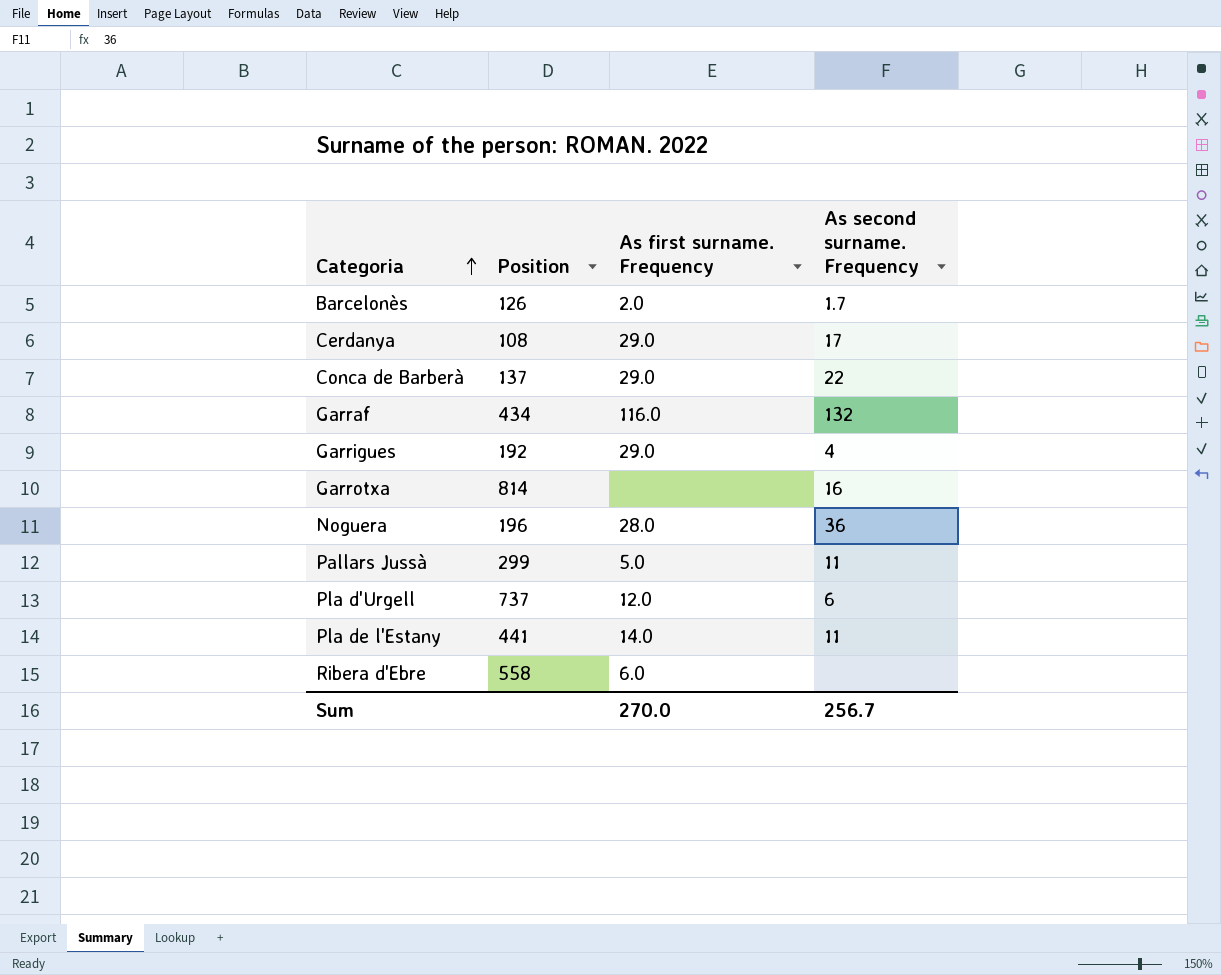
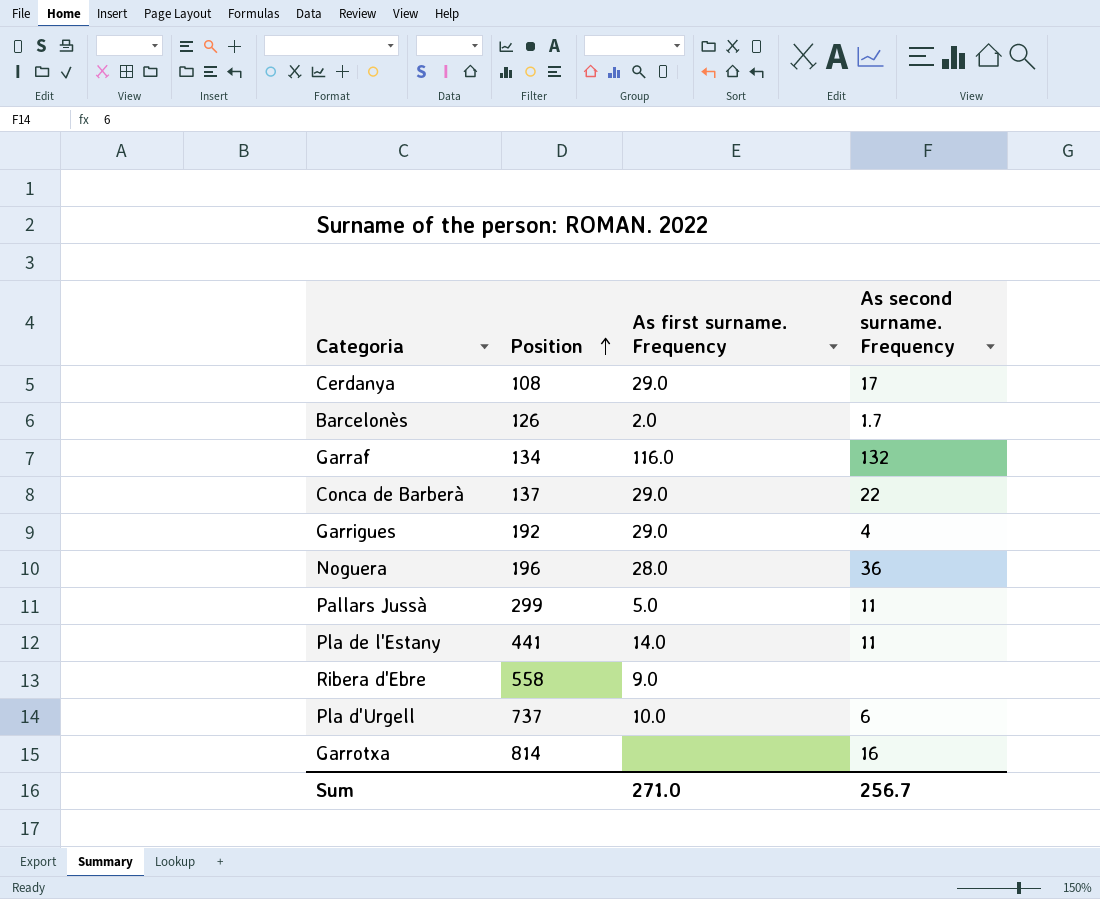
row order: Categoria ascending -> Position ascending
Garraf | Position: 434 -> 134
Ribera d'Ebre | As first surname. Frequency: 6.0 -> 9.0
Pla d'Urgell | As first surname. Frequency: 12.0 -> 10.0
Sum | As first surname. Frequency: 270.0 -> 271.0

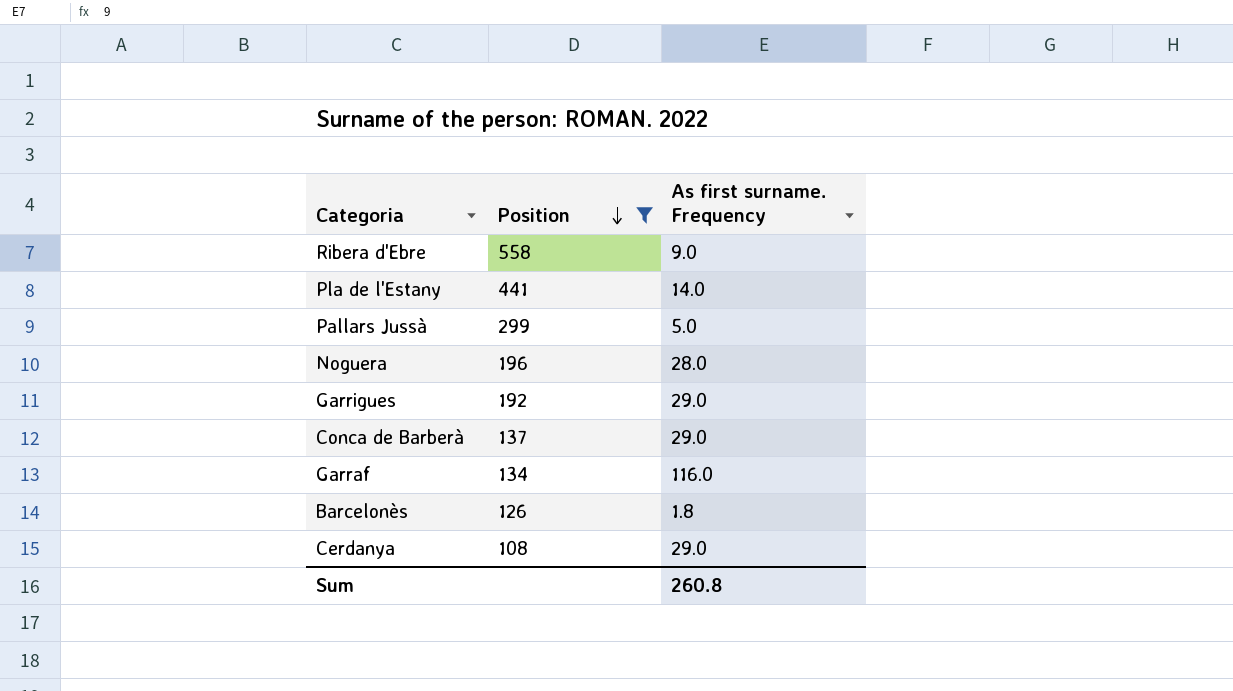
filter: none -> Position <= 558
row order: Position ascending -> Position descending
column As second surname. Frequency | position: 4 -> none
Barcelonès | As first surname. Frequency: 2.0 -> 1.8
Sum | As first surname. Frequency: 271.0 -> 260.8

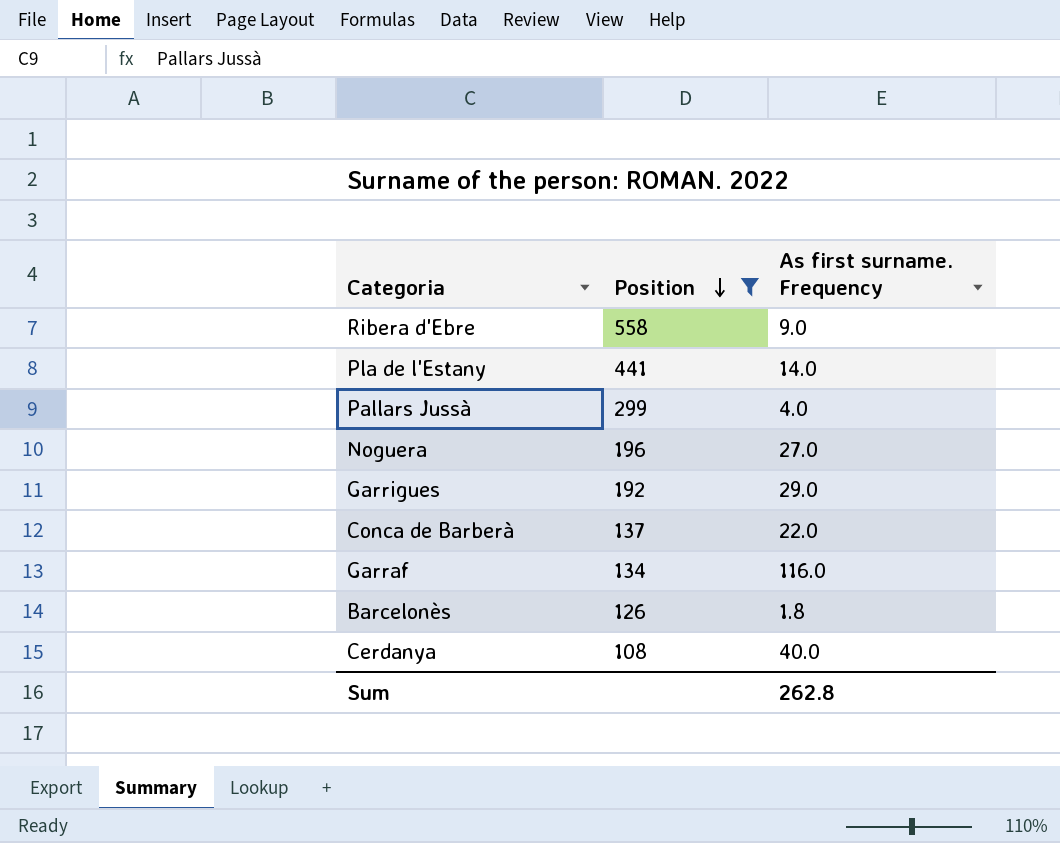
Pallars Jussà | As first surname. Frequency: 5.0 -> 4.0
Noguera | As first surname. Frequency: 28.0 -> 27.0
Conca de Barberà | As first surname. Frequency: 29.0 -> 22.0
Cerdanya | As first surname. Frequency: 29.0 -> 40.0
Sum | As first surname. Frequency: 260.8 -> 262.8

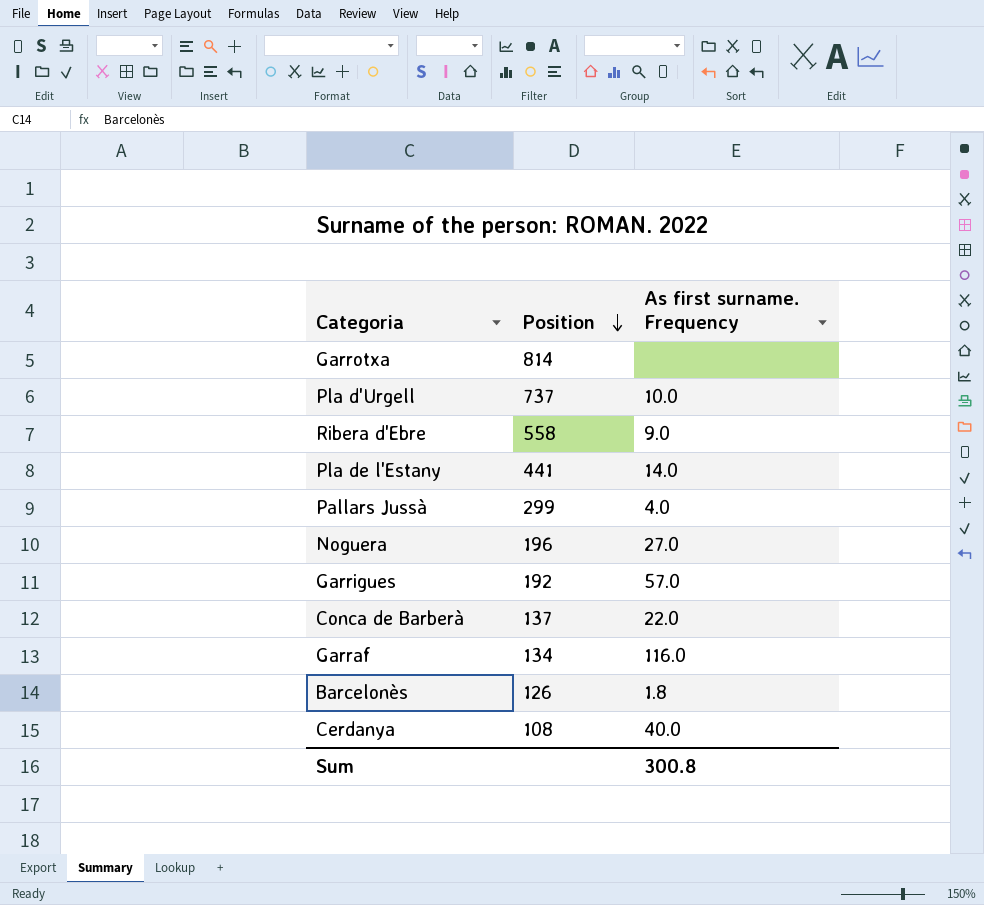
filter: Position <= 558 -> none
Garrigues | As first surname. Frequency: 29.0 -> 57.0
Sum | As first surname. Frequency: 262.8 -> 300.8

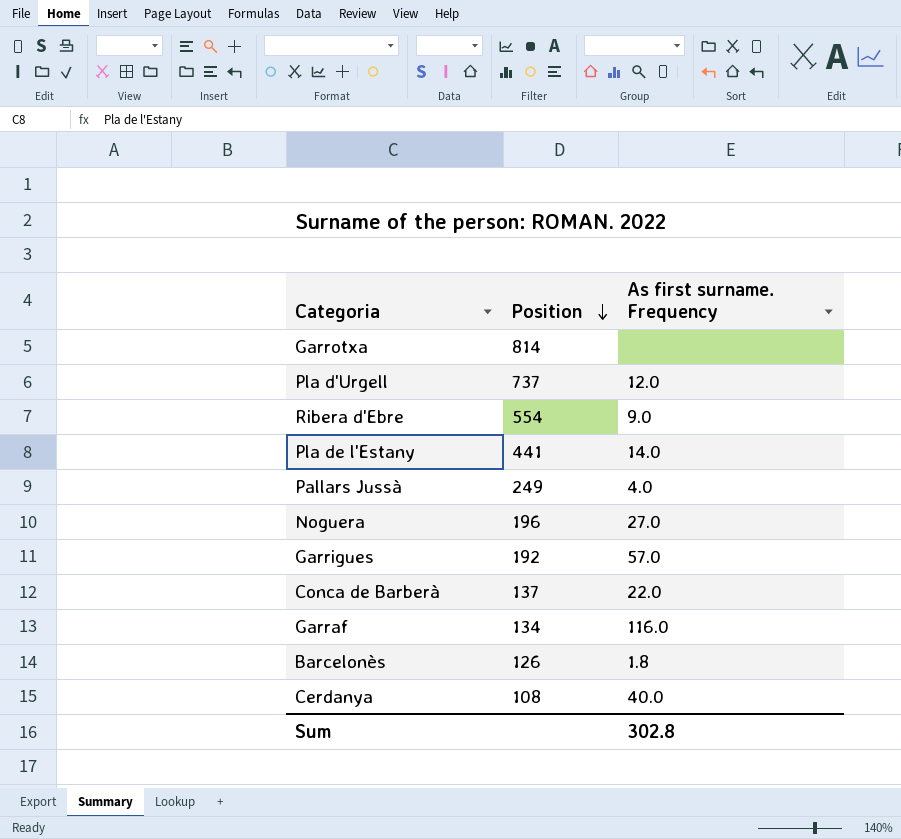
Pla d'Urgell | As first surname. Frequency: 10.0 -> 12.0
Ribera d'Ebre | Position: 558 -> 554
Pallars Jussà | Position: 299 -> 249
Sum | As first surname. Frequency: 300.8 -> 302.8

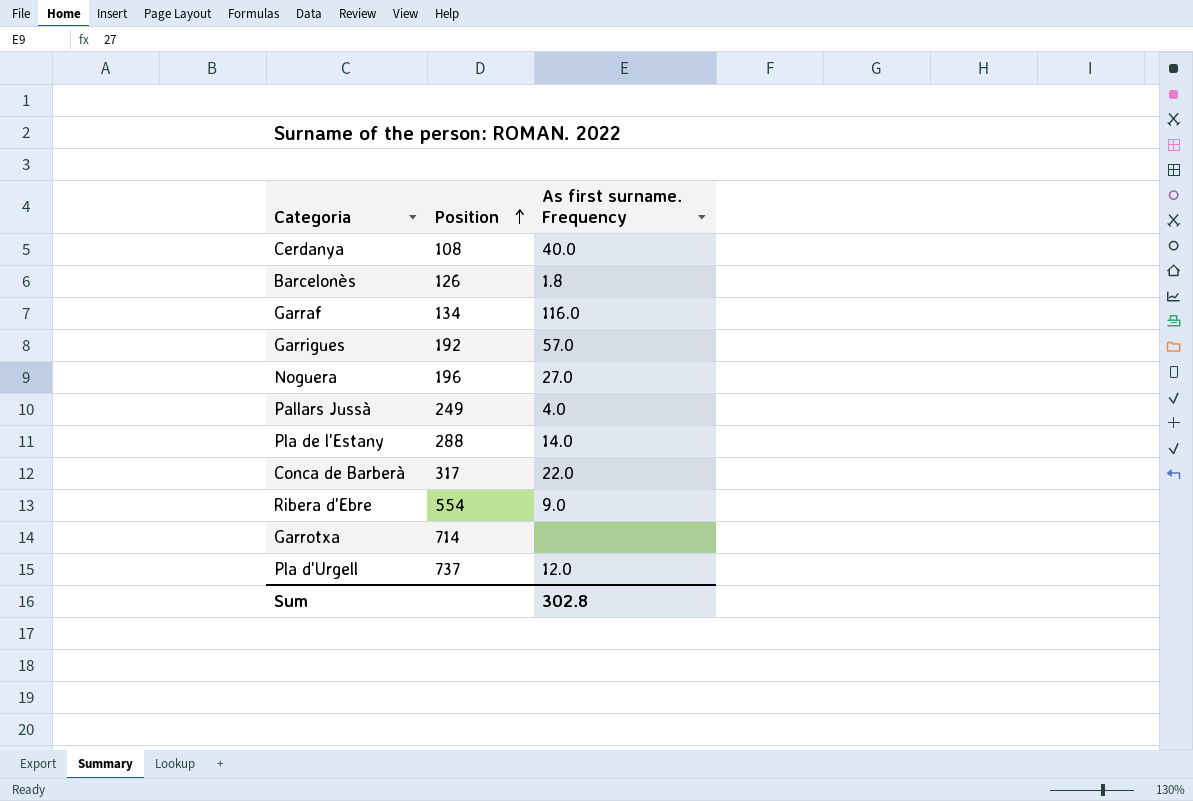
row order: Position descending -> Position ascending
Pla de l'Estany | Position: 441 -> 288
Conca de Barberà | Position: 137 -> 317
Garrotxa | Position: 814 -> 714

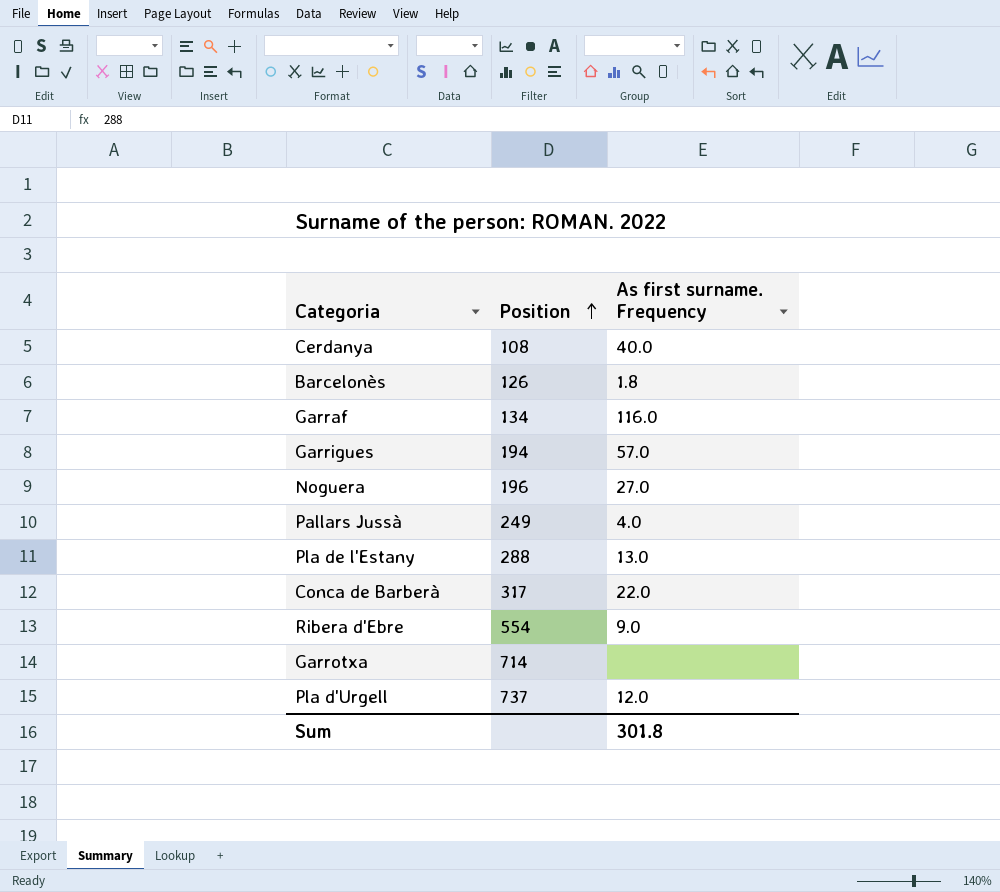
Garrigues | Position: 192 -> 194
Pla de l'Estany | As first surname. Frequency: 14.0 -> 13.0
Sum | As first surname. Frequency: 302.8 -> 301.8

